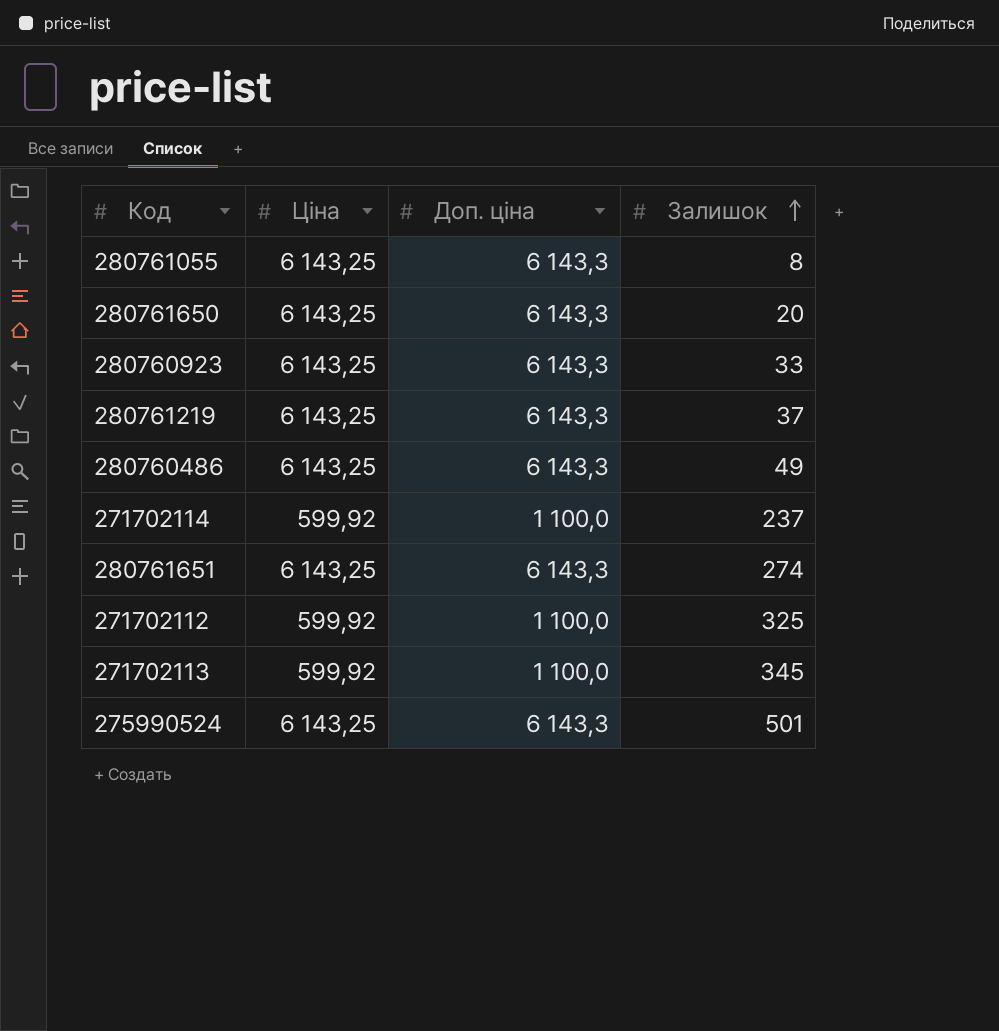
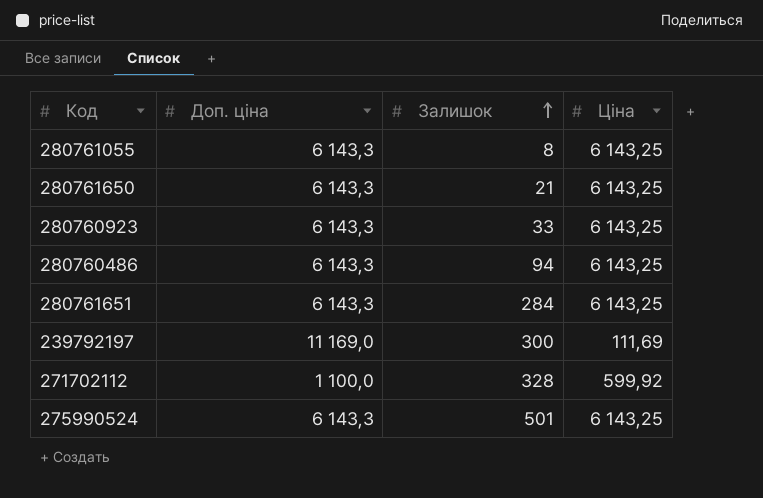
column Ціна | position: 2 -> 4
row 280761219: 6 143,25 | 6 143,3 | 37 -> none
row 271702114: 599,92 | 1 100,0 | 237 -> none
row 271702113: 599,92 | 1 100,0 | 345 -> none
280761650 | Залишок: 20 -> 21
280760486 | Залишок: 49 -> 94
280761651 | Залишок: 274 -> 284
row 239792197: none -> 11 169,0 | 300 | 111,69
271702112 | Залишок: 325 -> 328

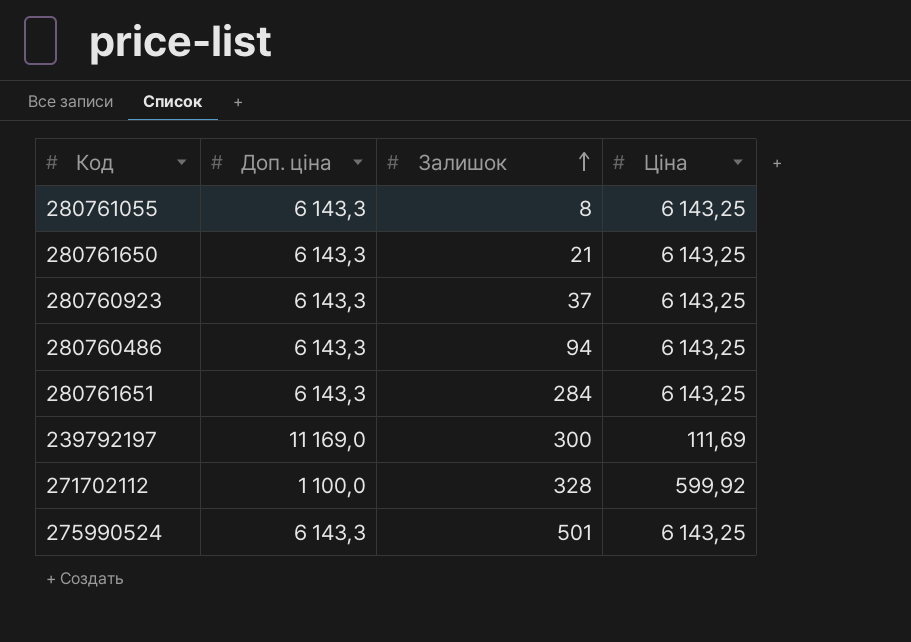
280760923 | Залишок: 33 -> 37

